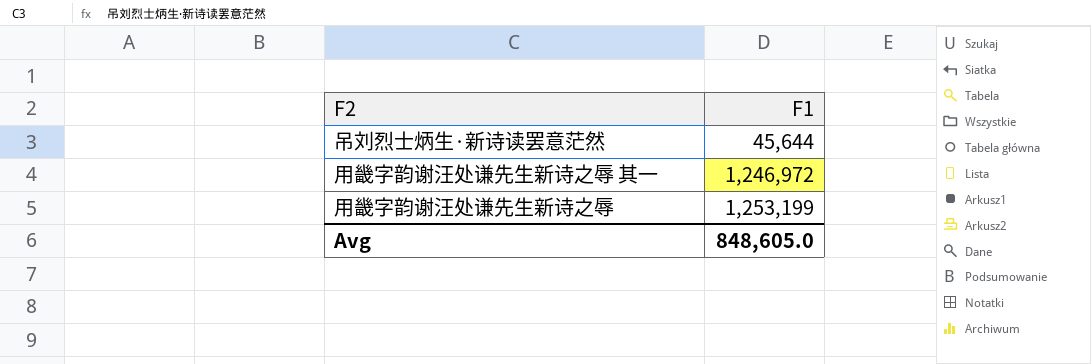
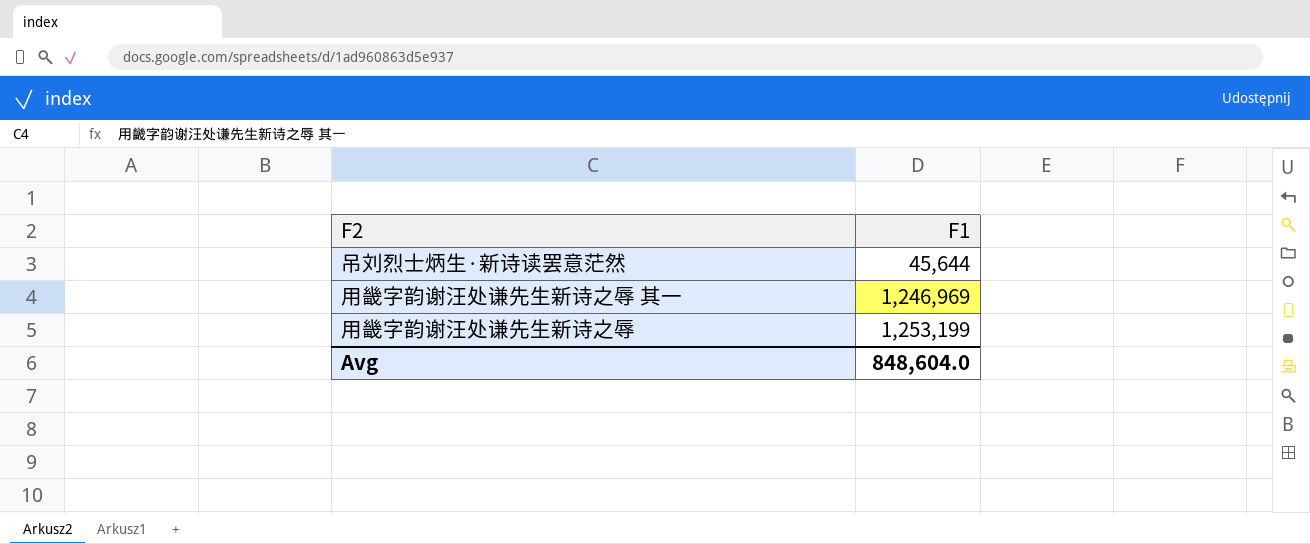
用畿字韵谢汪处谦先生新诗之辱 其一 | F1: 1,246,972 -> 1,246,969
Avg | F1: 848,605.0 -> 848,604.0

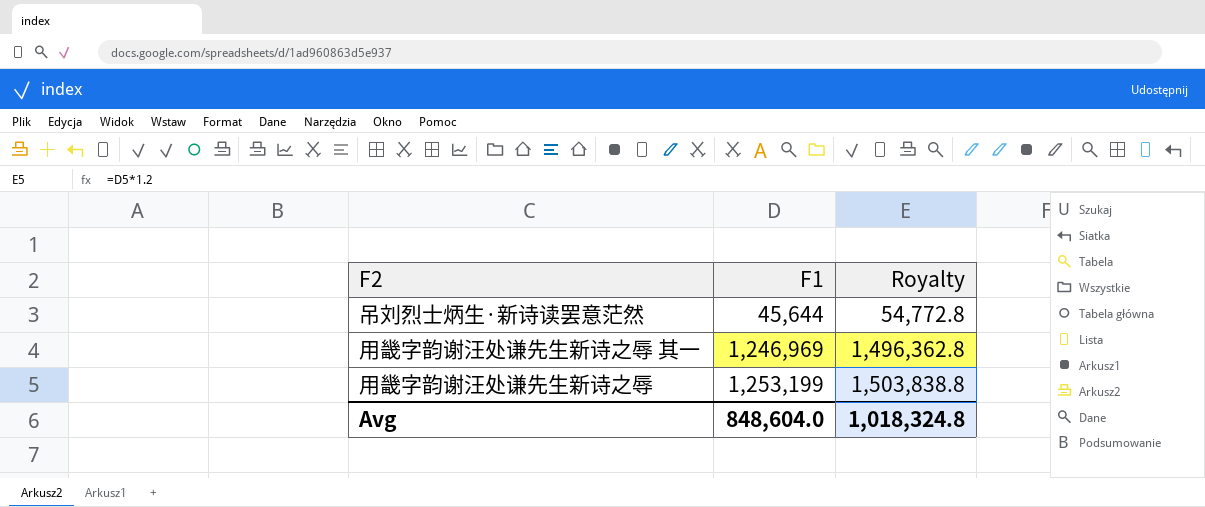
column Royalty | formula: none -> [F1] * 1.2

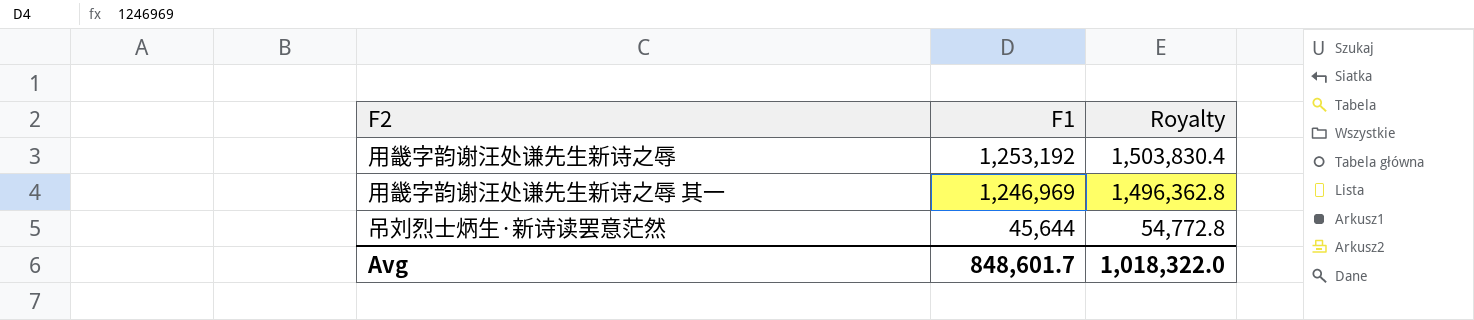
row order: F1 ascending -> F1 descending
用畿字韵谢汪处谦先生新诗之辱 | F1: 1,253,199 -> 1,253,192
用畿字韵谢汪处谦先生新诗之辱 | Royalty: 1,503,838.8 -> 1,503,830.4
Avg | F1: 848,604.0 -> 848,601.7
Avg | Royalty: 1,018,324.8 -> 1,018,322.0

